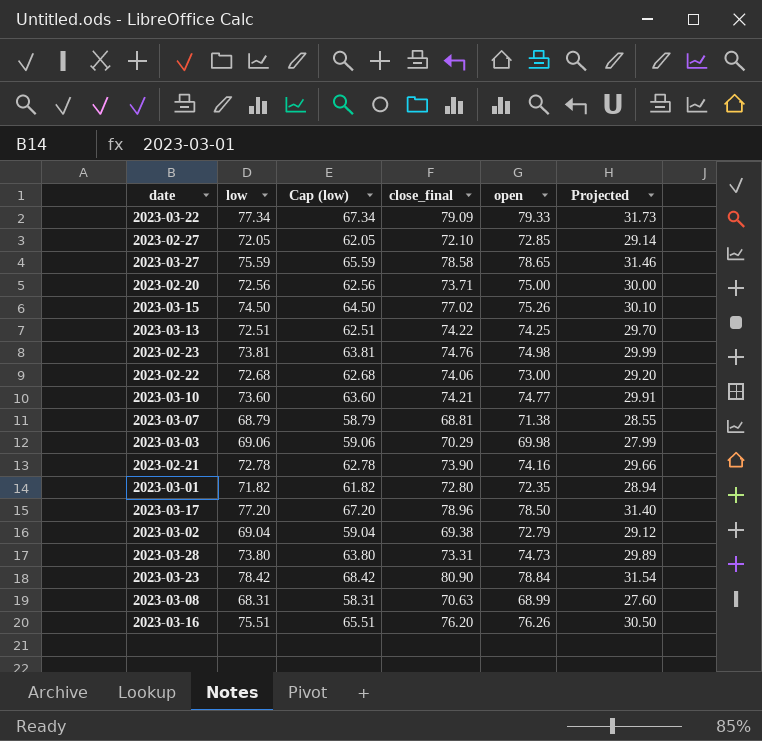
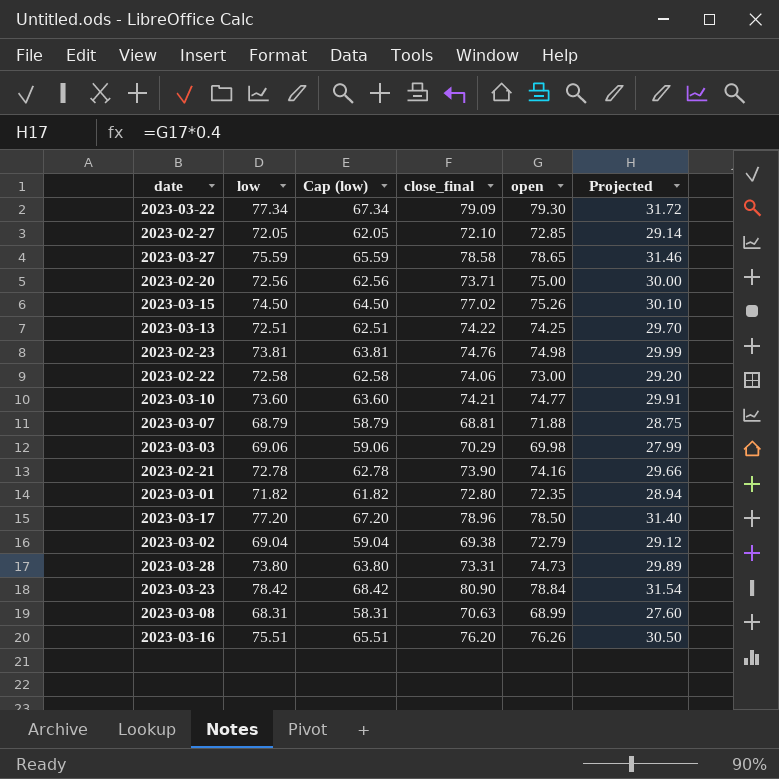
2023-03-22 | open: 79.33 -> 79.30
2023-03-22 | Projected: 31.73 -> 31.72
2023-02-22 | low: 72.68 -> 72.58
2023-02-22 | Cap (low): 62.68 -> 62.58
2023-03-07 | open: 71.38 -> 71.88
2023-03-07 | Projected: 28.55 -> 28.75

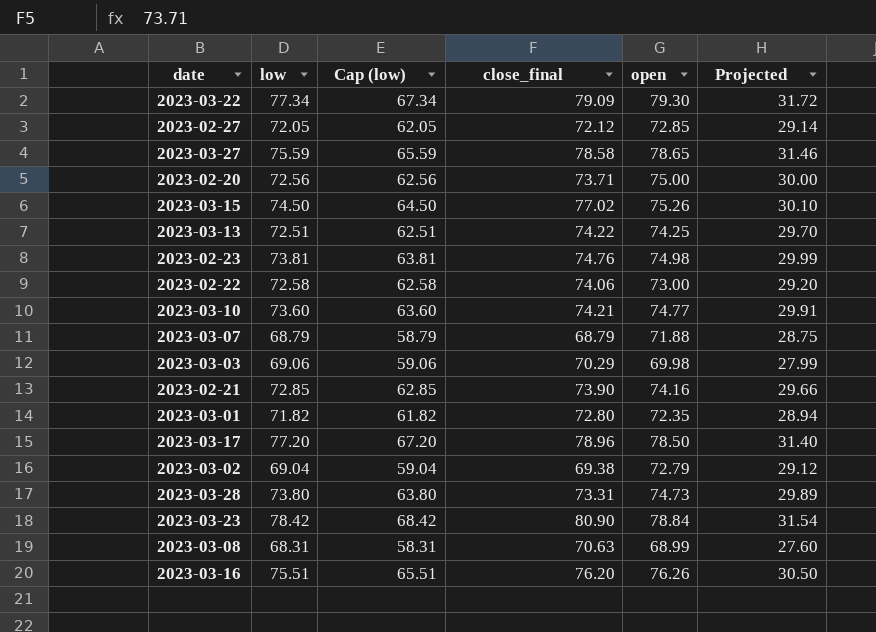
2023-02-27 | close_final: 72.10 -> 72.12
2023-03-07 | close_final: 68.81 -> 68.79
2023-02-21 | low: 72.78 -> 72.85
2023-02-21 | Cap (low): 62.78 -> 62.85

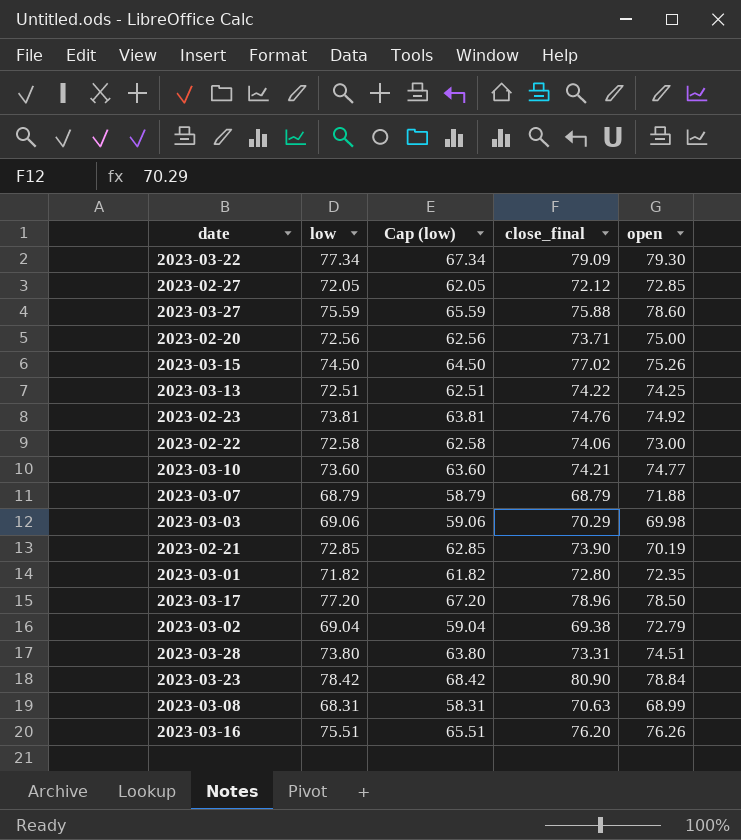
column Projected | formula: [open] * 0.4 -> none
2023-03-27 | close_final: 78.58 -> 75.88
2023-03-27 | open: 78.65 -> 78.60
2023-02-23 | open: 74.98 -> 74.92
2023-02-21 | open: 74.16 -> 70.19
2023-03-28 | open: 74.73 -> 74.51

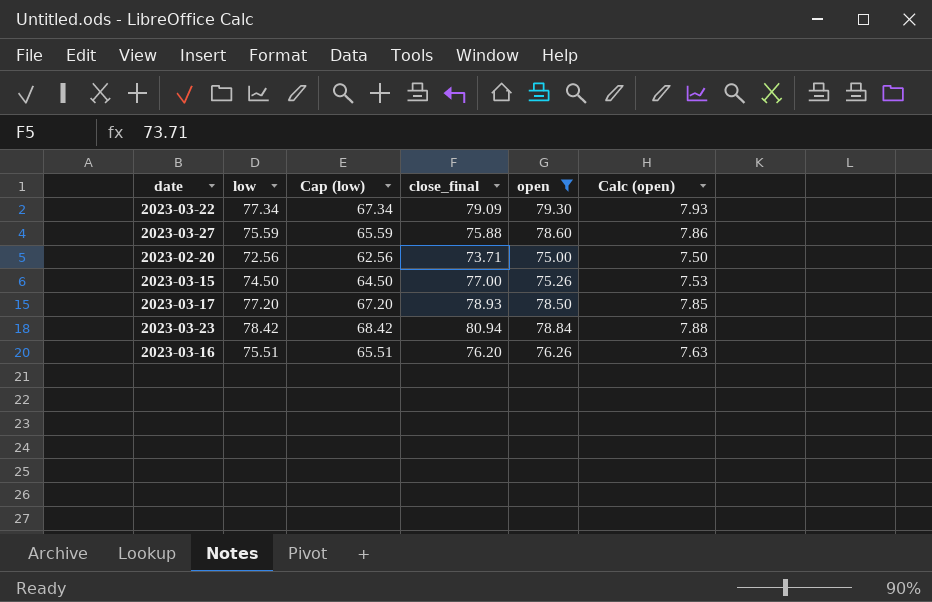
filter: none -> open >= 75.00
column Calc (open) | formula: none -> [open] * 0.1
2023-03-15 | close_final: 77.02 -> 77.00
2023-03-17 | close_final: 78.96 -> 78.93
2023-03-23 | close_final: 80.90 -> 80.94

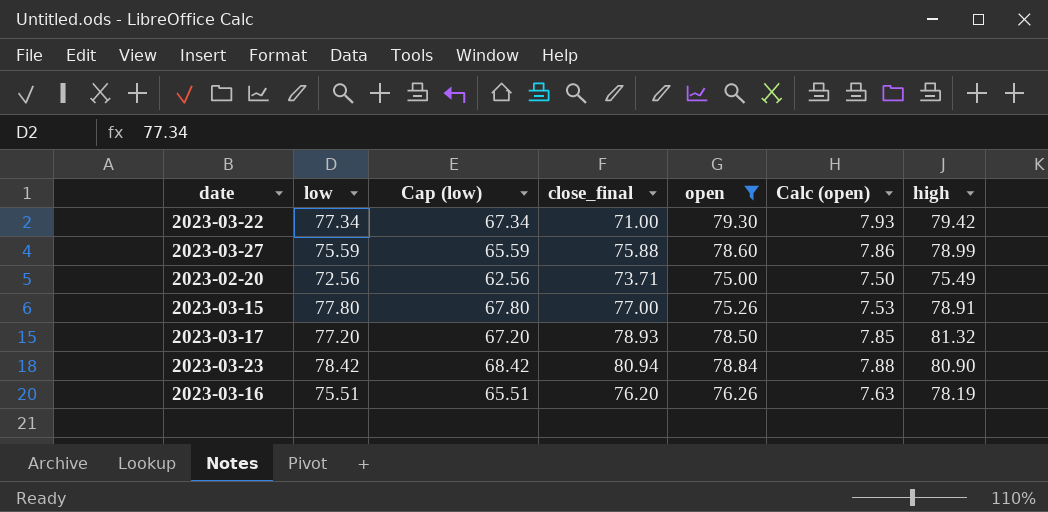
column high | position: none -> 7
2023-03-22 | close_final: 79.09 -> 71.00
2023-03-15 | low: 74.50 -> 77.80
2023-03-15 | Cap (low): 64.50 -> 67.80

